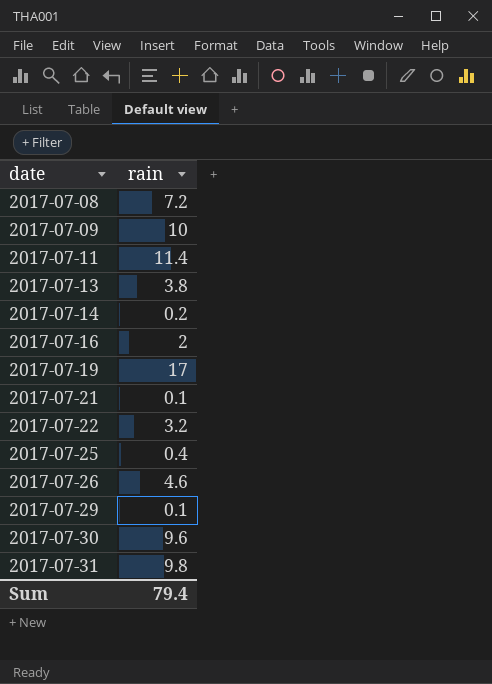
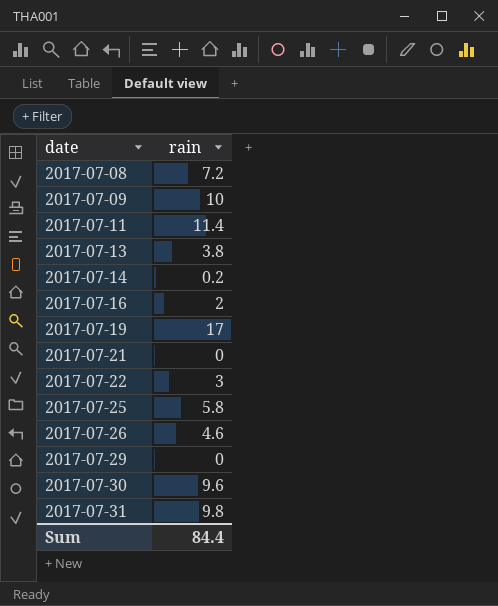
2017-07-21 | rain: 0.1 -> 0
2017-07-22 | rain: 3.2 -> 3
2017-07-25 | rain: 0.4 -> 5.8
2017-07-29 | rain: 0.1 -> 0
Sum | rain: 79.4 -> 84.4

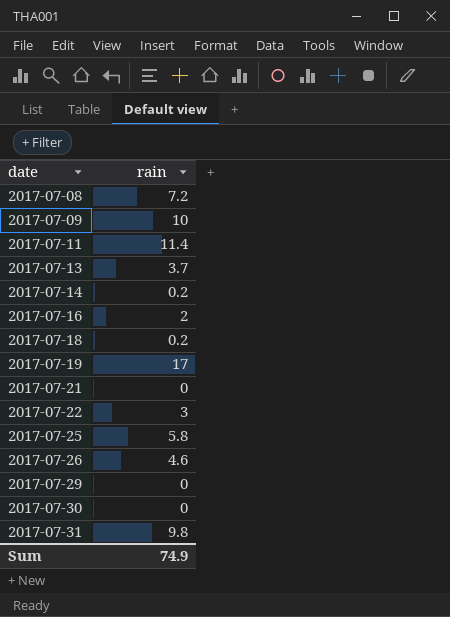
2017-07-13 | rain: 3.8 -> 3.7
row 2017-07-18: none -> 0.2
2017-07-30 | rain: 9.6 -> 0
Sum | rain: 84.4 -> 74.9

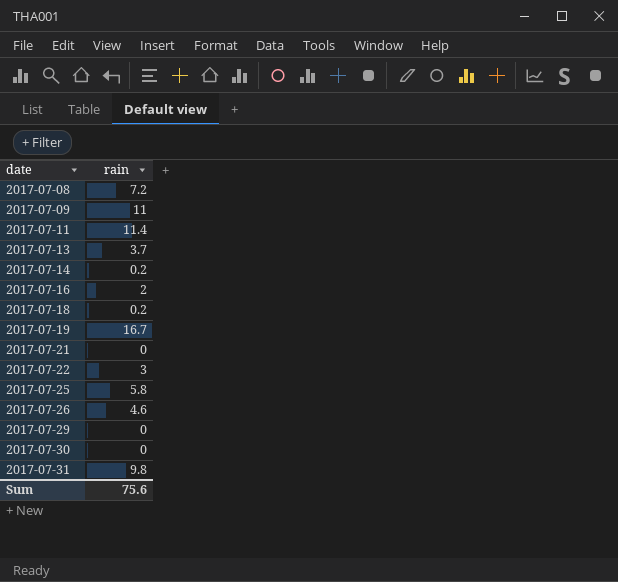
2017-07-09 | rain: 10 -> 11
2017-07-19 | rain: 17 -> 16.7
Sum | rain: 74.9 -> 75.6

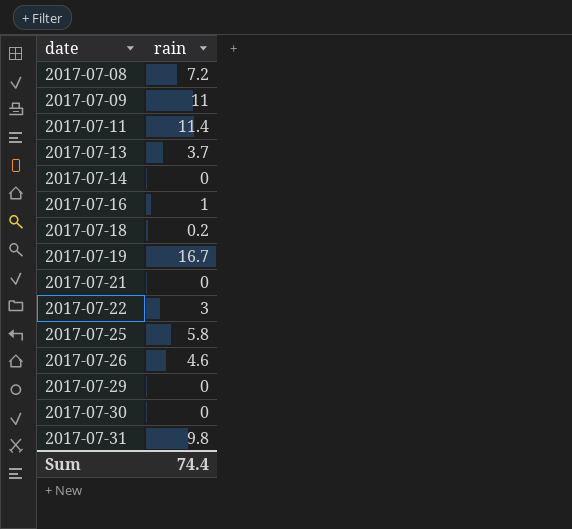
2017-07-14 | rain: 0.2 -> 0
2017-07-16 | rain: 2 -> 1
Sum | rain: 75.6 -> 74.4

